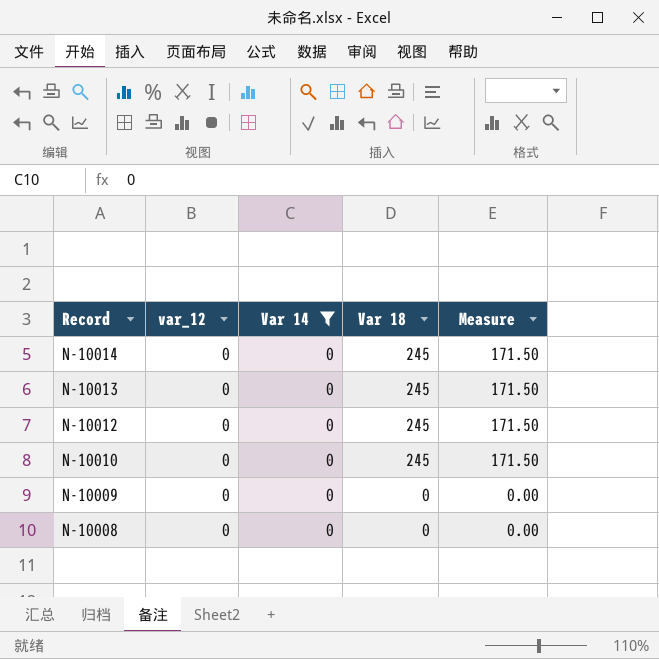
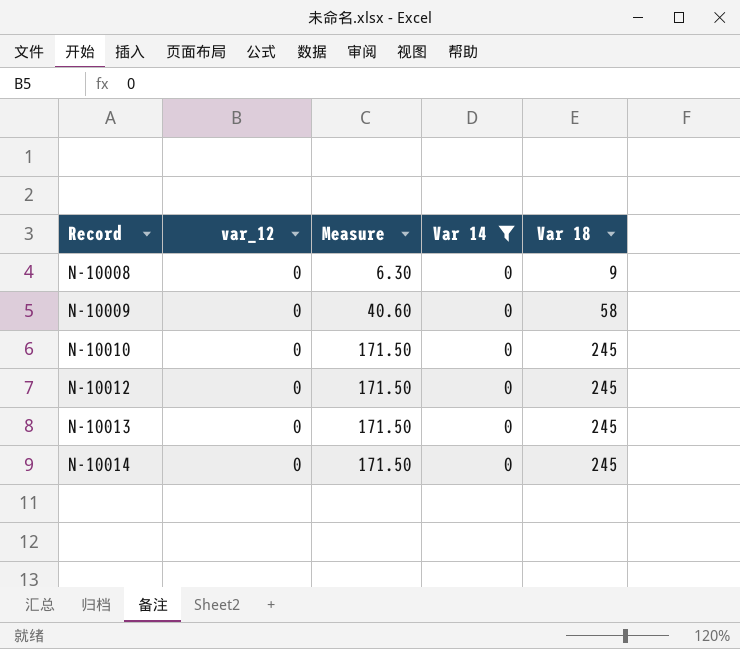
row order: Record descending -> Record ascending
column Measure | position: 5 -> 3
N-10008 | Measure: 0.00 -> 6.30
N-10008 | Var 18: 0 -> 9
N-10009 | Measure: 0.00 -> 40.60
N-10009 | Var 18: 0 -> 58

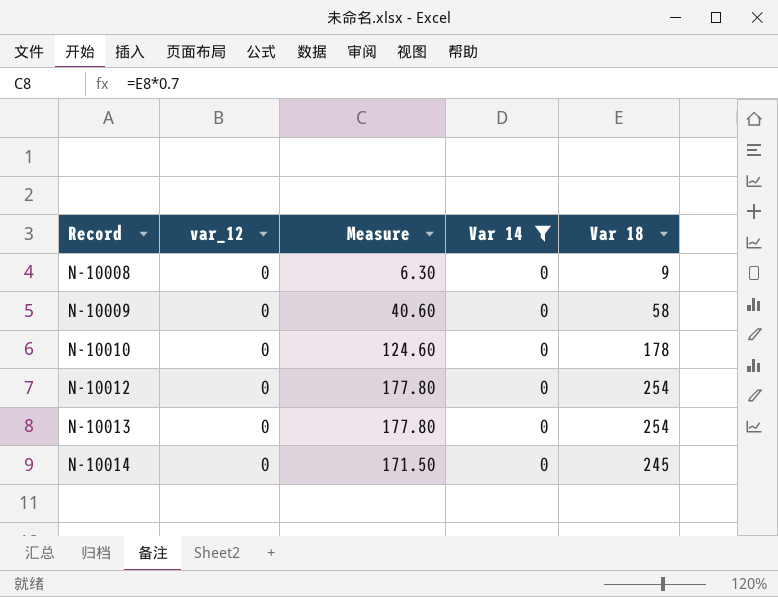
N-10010 | Measure: 171.50 -> 124.60
N-10010 | Var 18: 245 -> 178
N-10012 | Measure: 171.50 -> 177.80
N-10012 | Var 18: 245 -> 254
N-10013 | Measure: 171.50 -> 177.80
N-10013 | Var 18: 245 -> 254

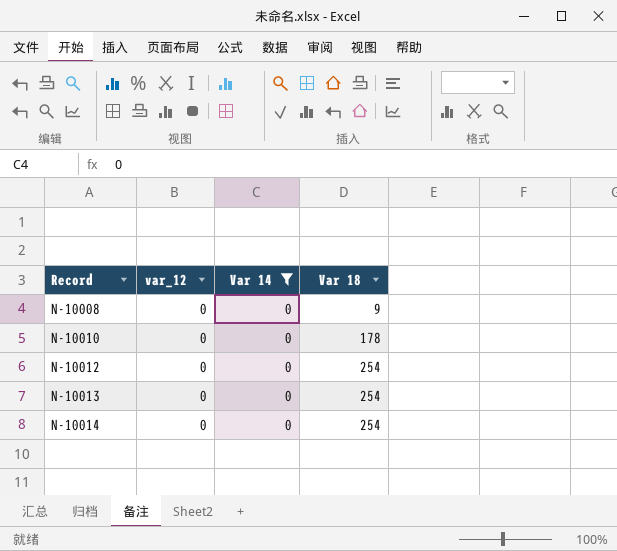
column Measure | formula: [Var 18] * 0.7 -> none
row N-10009: 0 | 40.60 | 0 | 58 -> none
N-10014 | Var 18: 245 -> 254

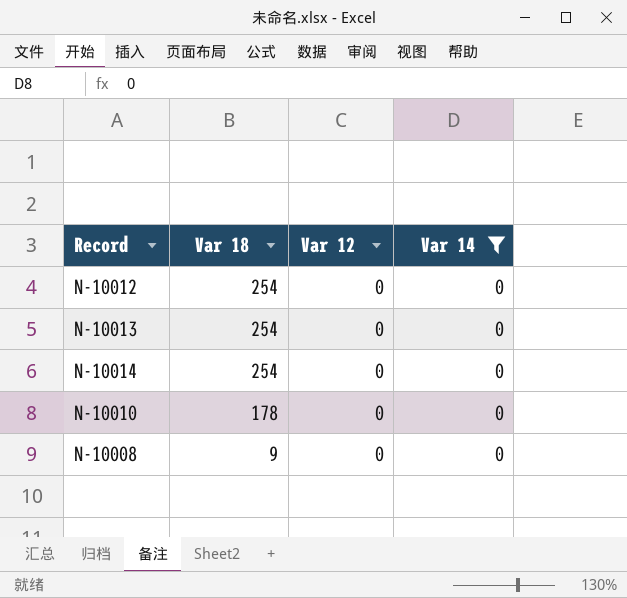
row order: Record ascending -> Var 18 descending
column Var 18 | position: 4 -> 2
column name: var_12 -> Var 12

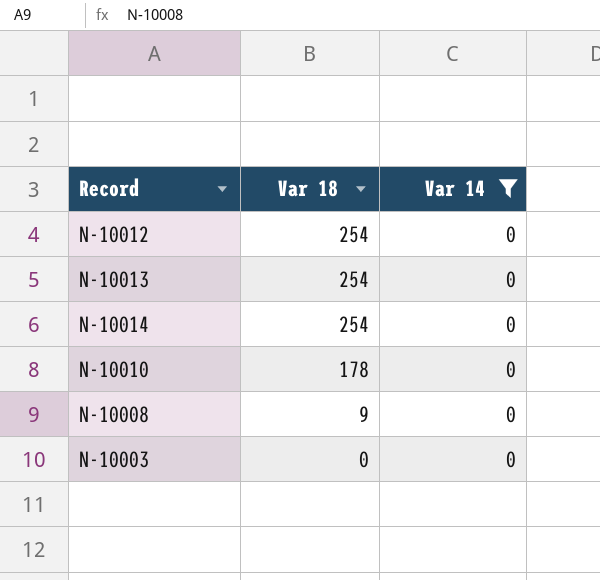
column Var 12 | position: 3 -> none
row N-10003: none -> 0 | 0

